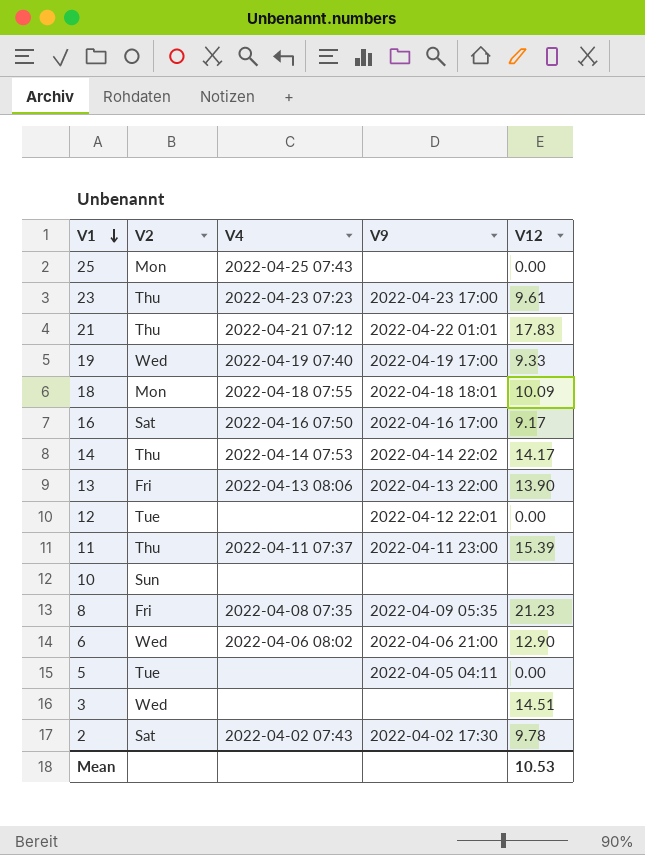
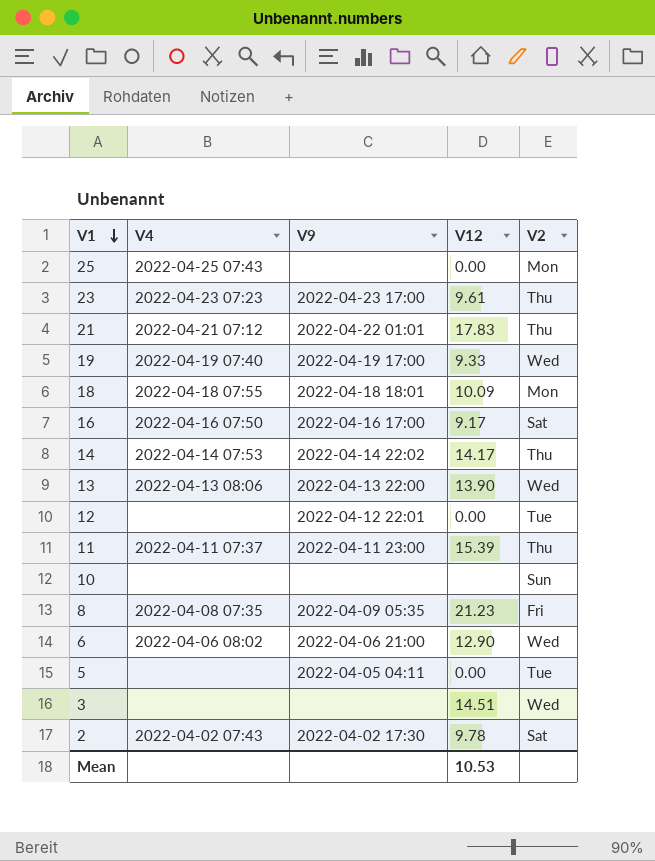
column V2 | position: 2 -> 5
13 | V2: Fri -> Wed

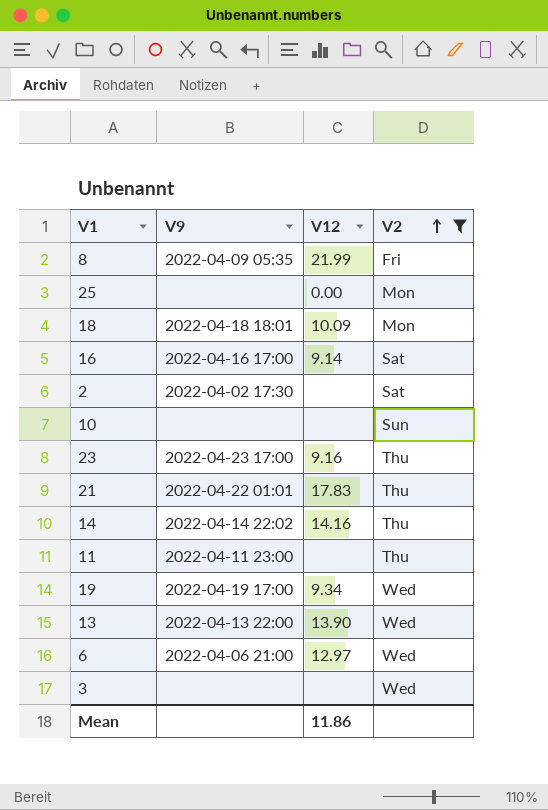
filter: none -> V2 != Tue
row order: V1 descending -> V2 ascending
column V4 | position: 2 -> none
8 | V12: 21.23 -> 21.99
16 | V12: 9.17 -> 9.14
2 | V12: 9.78 -> none
23 | V12: 9.61 -> 9.16
14 | V12: 14.17 -> 14.16
11 | V12: 15.39 -> none
19 | V12: 9.33 -> 9.34
6 | V12: 12.90 -> 12.97
3 | V12: 14.51 -> none
Mean | V12: 10.53 -> 11.86

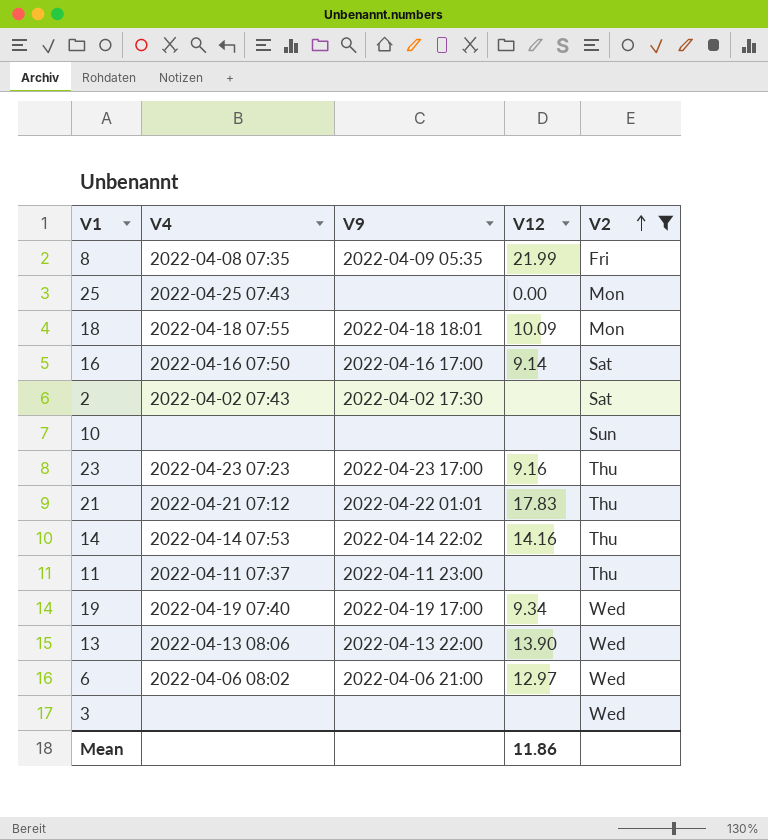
column V4 | position: none -> 2

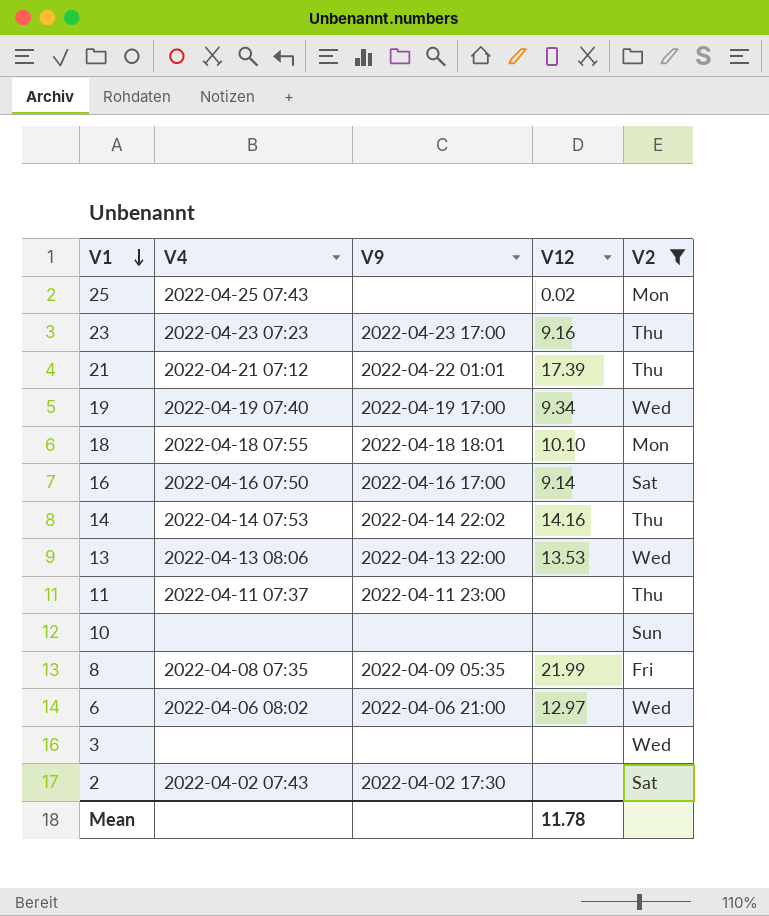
row order: V2 ascending -> V1 descending
25 | V12: 0.00 -> 0.02
21 | V12: 17.83 -> 17.39
18 | V12: 10.09 -> 10.10
13 | V12: 13.90 -> 13.53
Mean | V12: 11.86 -> 11.78

